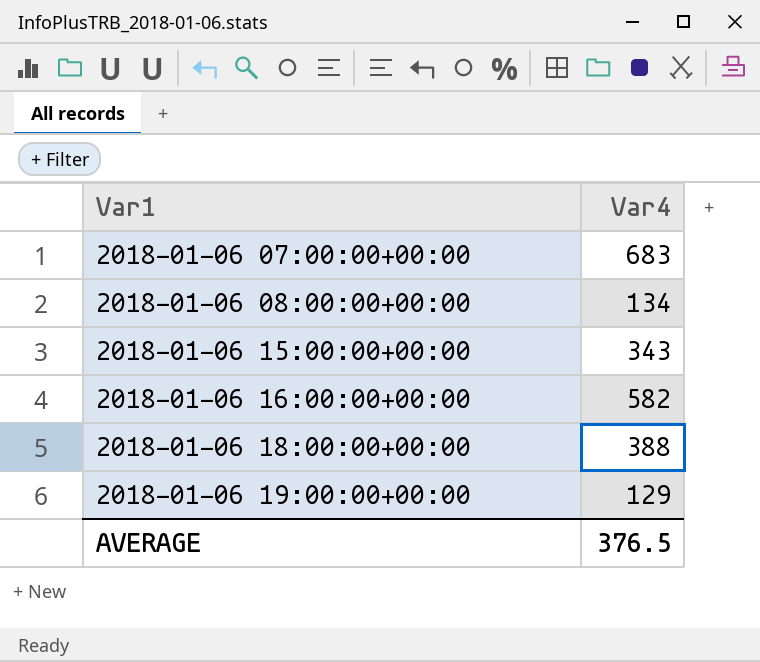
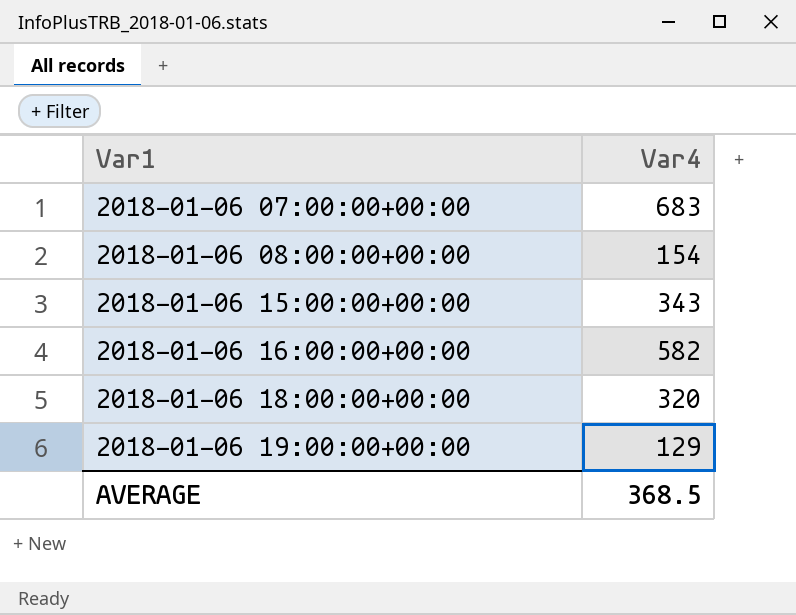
2018-01-06 08:00:00+00:00 | Var4: 134 -> 154
2018-01-06 18:00:00+00:00 | Var4: 388 -> 320
AVERAGE | Var4: 376.5 -> 368.5

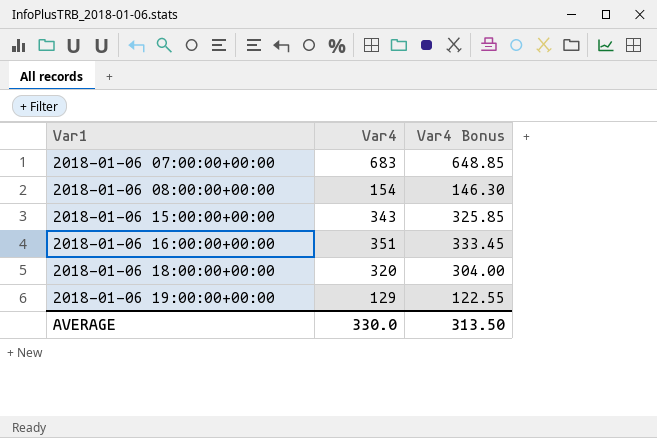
column Var4 Bonus | formula: none -> [Var4] * 0.95
2018-01-06 16:00:00+00:00 | Var4: 582 -> 351
AVERAGE | Var4: 368.5 -> 330.0

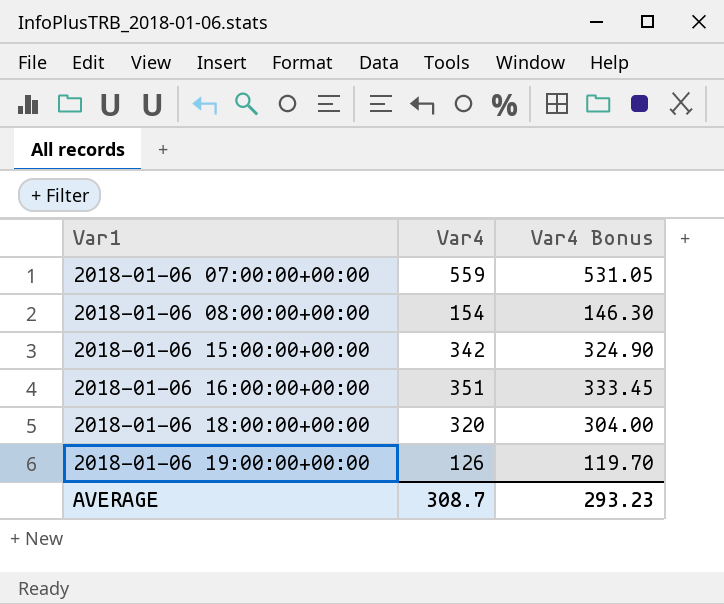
2018-01-06 07:00:00+00:00 | Var4: 683 -> 559
2018-01-06 07:00:00+00:00 | Var4 Bonus: 648.85 -> 531.05
2018-01-06 15:00:00+00:00 | Var4: 343 -> 342
2018-01-06 15:00:00+00:00 | Var4 Bonus: 325.85 -> 324.90
2018-01-06 19:00:00+00:00 | Var4: 129 -> 126
2018-01-06 19:00:00+00:00 | Var4 Bonus: 122.55 -> 119.70
AVERAGE | Var4: 330.0 -> 308.7
AVERAGE | Var4 Bonus: 313.50 -> 293.23

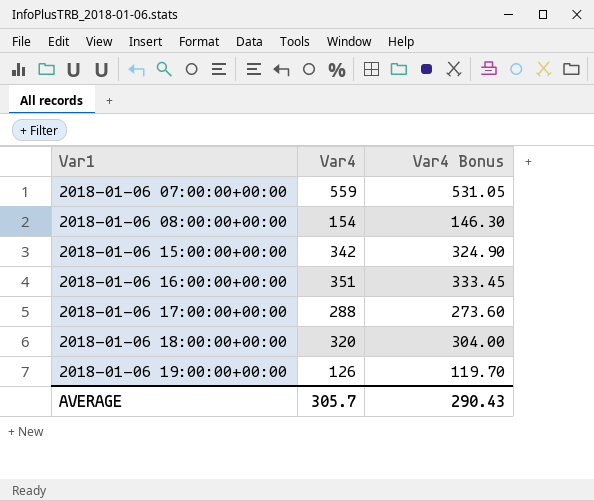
row 2018-01-06 17:00:00+00:00: none -> 288 | 273.60
AVERAGE | Var4: 308.7 -> 305.7
AVERAGE | Var4 Bonus: 293.23 -> 290.43

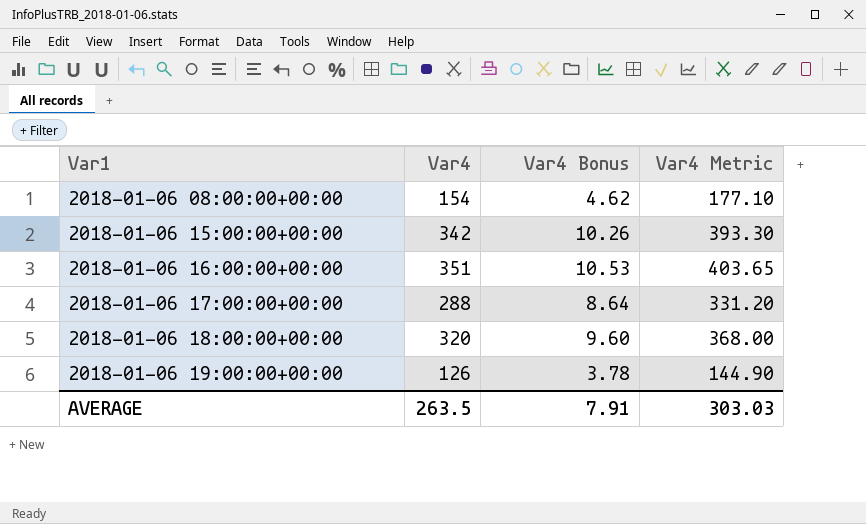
column Var4 Bonus | formula: [Var4] * 0.95 -> [Var4] * 0.03
column Var4 Metric | formula: none -> [Var4] * 1.15
row 2018-01-06 07:00:00+00:00: 559 | 531.05 -> none
AVERAGE | Var4: 305.7 -> 263.5
AVERAGE | Var4 Bonus: 290.43 -> 7.91

